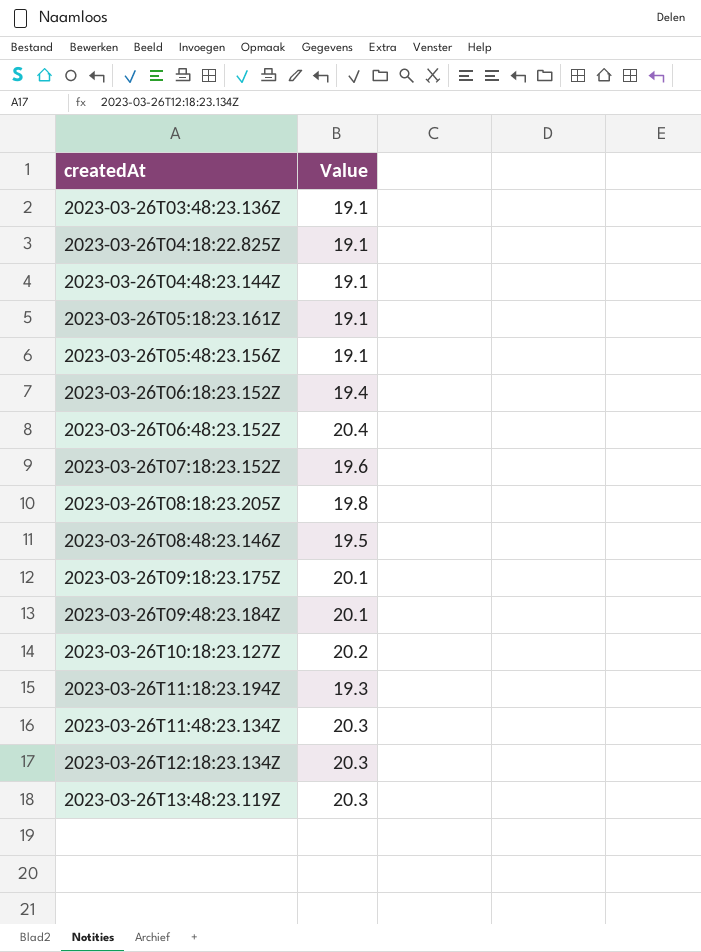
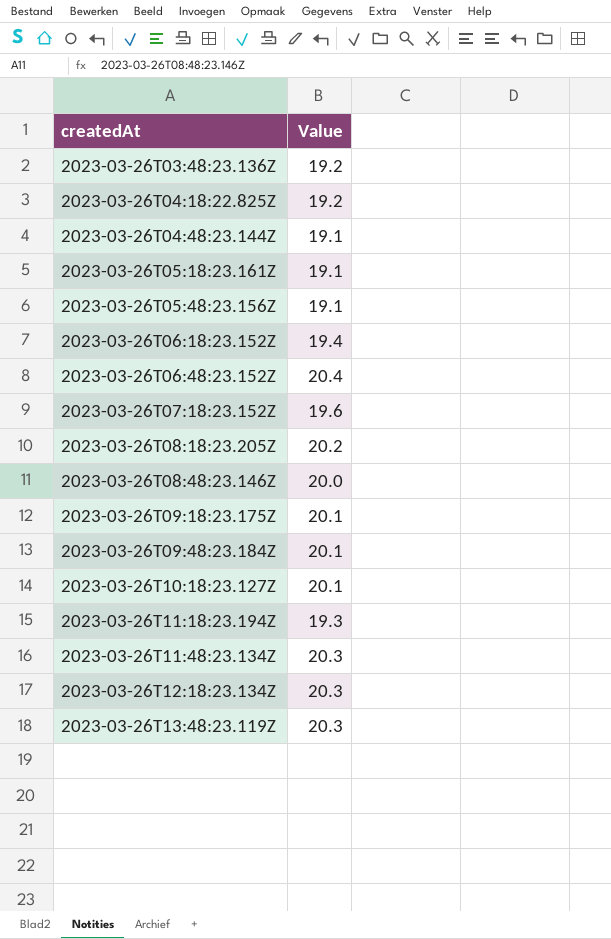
2023-03-26T03:48:23.136Z | Value: 19.1 -> 19.2
2023-03-26T04:18:22.825Z | Value: 19.1 -> 19.2
2023-03-26T08:18:23.205Z | Value: 19.8 -> 20.2
2023-03-26T08:48:23.146Z | Value: 19.5 -> 20.0
2023-03-26T10:18:23.127Z | Value: 20.2 -> 20.1

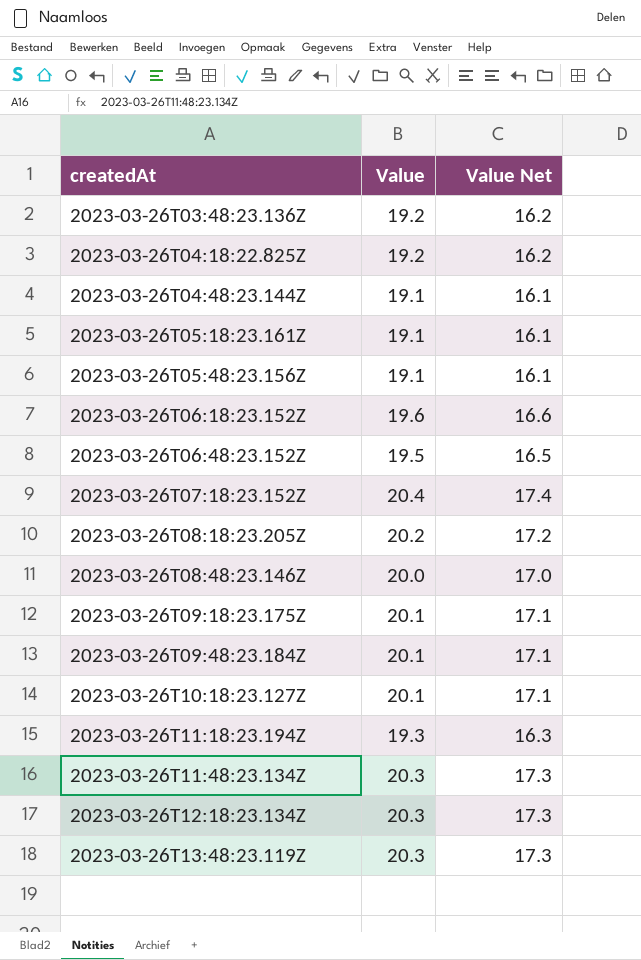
column Value Net | formula: none -> [Value] - 3
2023-03-26T06:18:23.152Z | Value: 19.4 -> 19.6
2023-03-26T06:48:23.152Z | Value: 20.4 -> 19.5
2023-03-26T07:18:23.152Z | Value: 19.6 -> 20.4

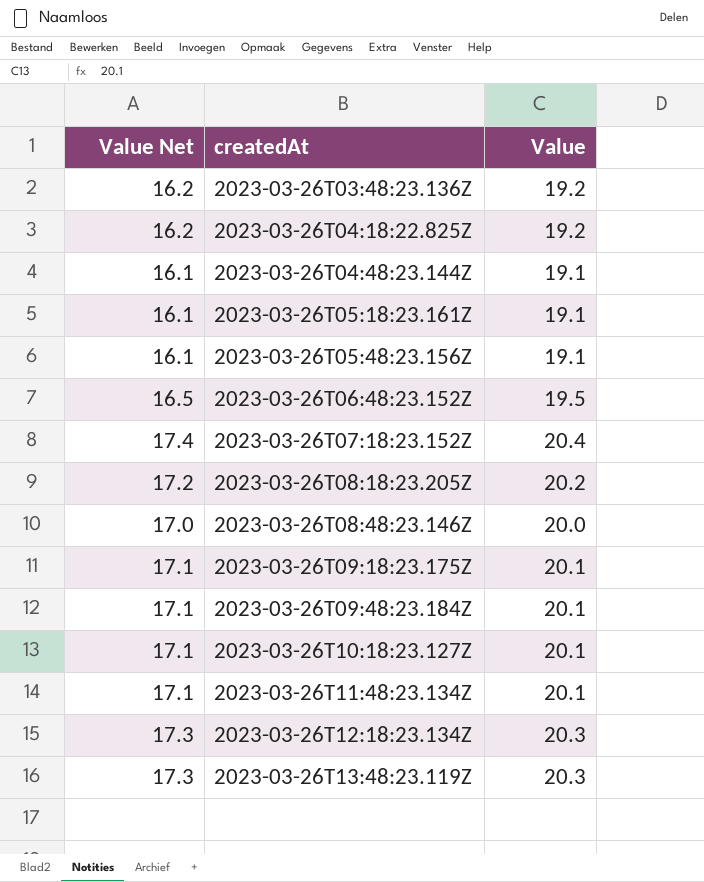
column Value Net | position: 3 -> 1
row 2023-03-26T06:18:23.152Z: 19.6 | 16.6 -> none
row 2023-03-26T11:18:23.194Z: 19.3 | 16.3 -> none
2023-03-26T11:48:23.134Z | Value Net: 17.3 -> 17.1
2023-03-26T11:48:23.134Z | Value: 20.3 -> 20.1

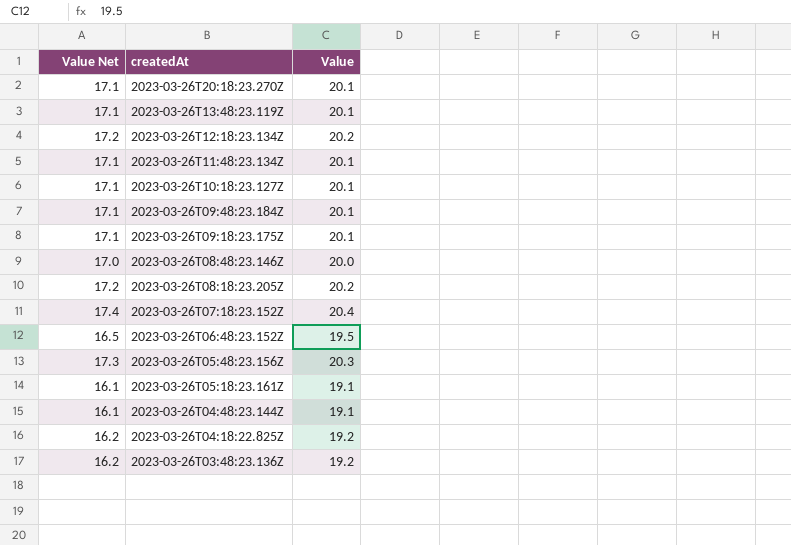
row order: createdAt ascending -> createdAt descending
row 2023-03-26T20:18:23.270Z: none -> 17.1 | 20.1
2023-03-26T13:48:23.119Z | Value Net: 17.3 -> 17.1
2023-03-26T13:48:23.119Z | Value: 20.3 -> 20.1
2023-03-26T12:18:23.134Z | Value Net: 17.3 -> 17.2
2023-03-26T12:18:23.134Z | Value: 20.3 -> 20.2
2023-03-26T05:48:23.156Z | Value Net: 16.1 -> 17.3
2023-03-26T05:48:23.156Z | Value: 19.1 -> 20.3

